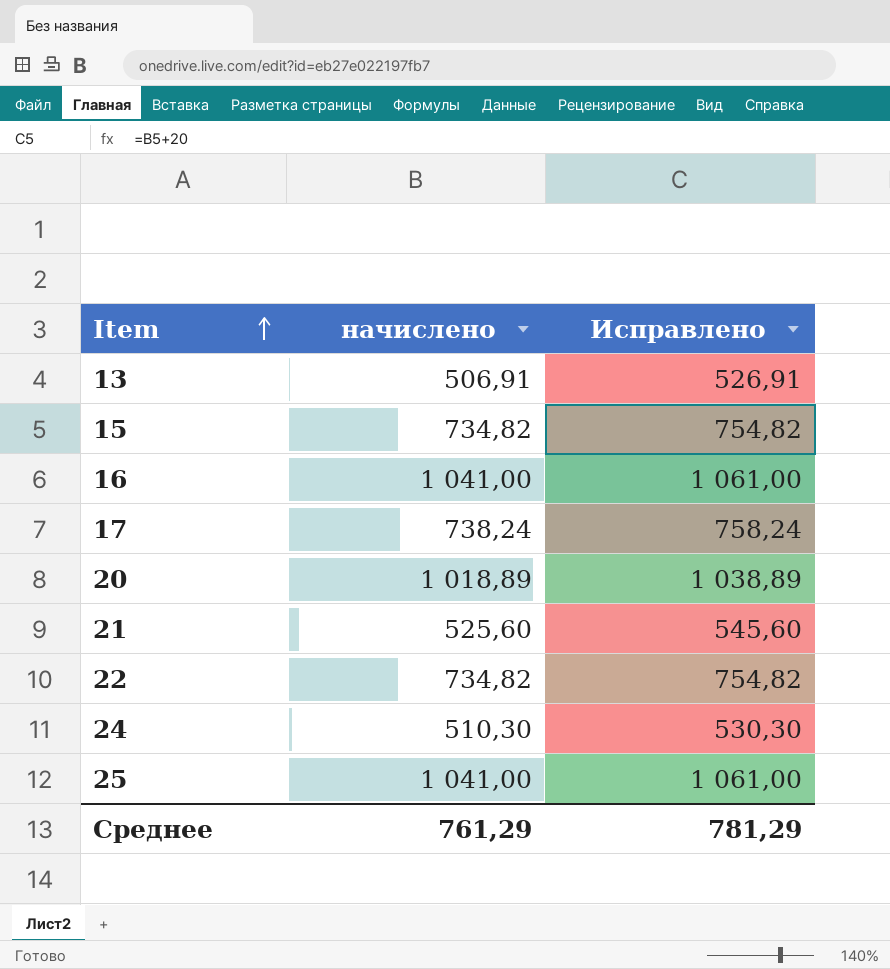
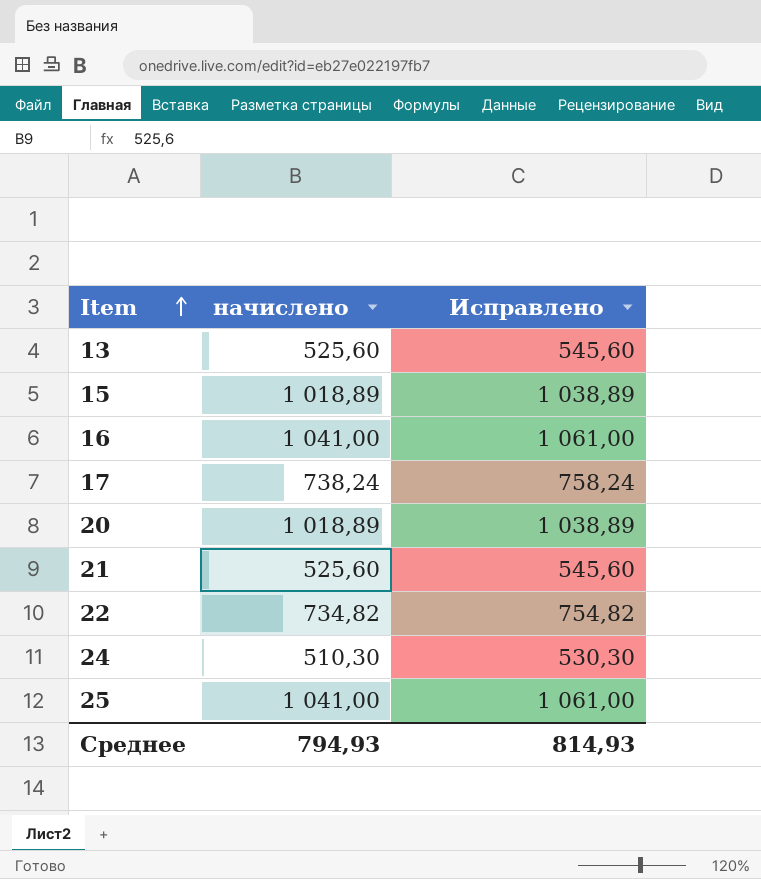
13 | начислено: 506,91 -> 525,60
13 | Исправлено: 526,91 -> 545,60
15 | начислено: 734,82 -> 1 018,89
15 | Исправлено: 754,82 -> 1 038,89
Среднее | начислено: 761,29 -> 794,93
Среднее | Исправлено: 781,29 -> 814,93

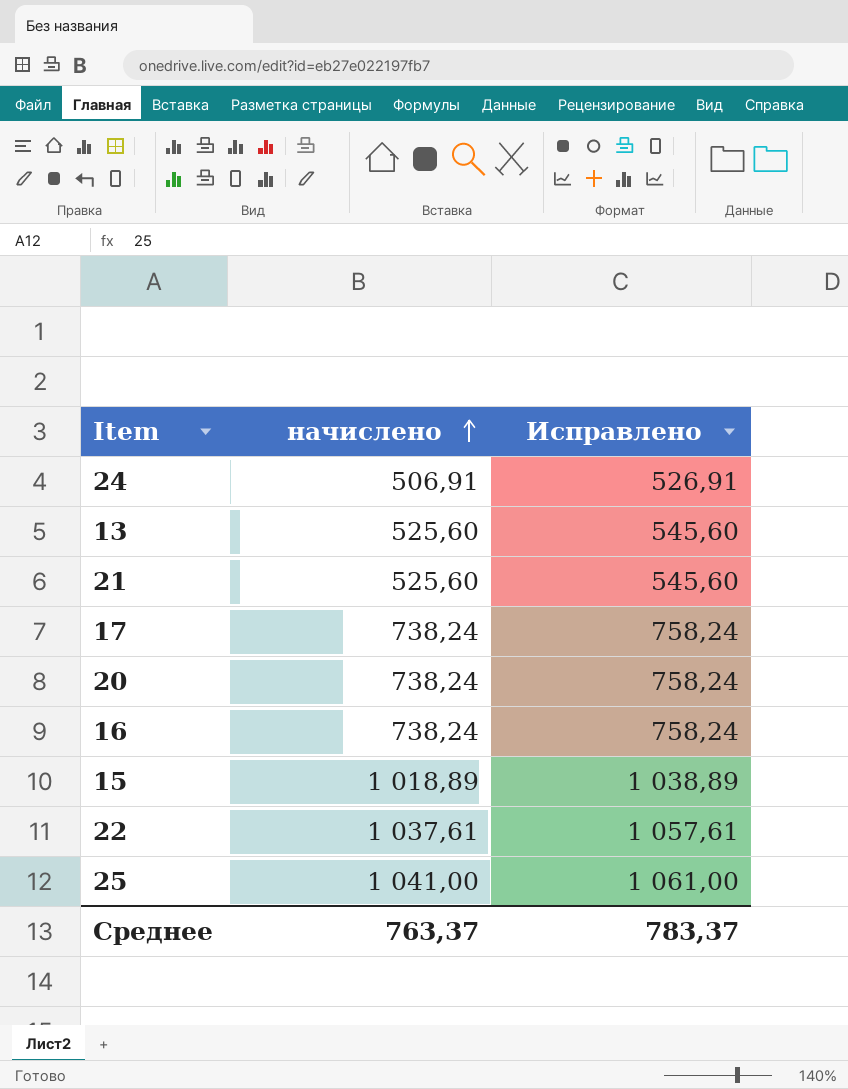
row order: Item ascending -> начислено ascending
24 | начислено: 510,30 -> 506,91
24 | Исправлено: 530,30 -> 526,91
20 | начислено: 1 018,89 -> 738,24
20 | Исправлено: 1 038,89 -> 758,24
16 | начислено: 1 041,00 -> 738,24
16 | Исправлено: 1 061,00 -> 758,24
22 | начислено: 734,82 -> 1 037,61
22 | Исправлено: 754,82 -> 1 057,61
Среднее | начислено: 794,93 -> 763,37
Среднее | Исправлено: 814,93 -> 783,37

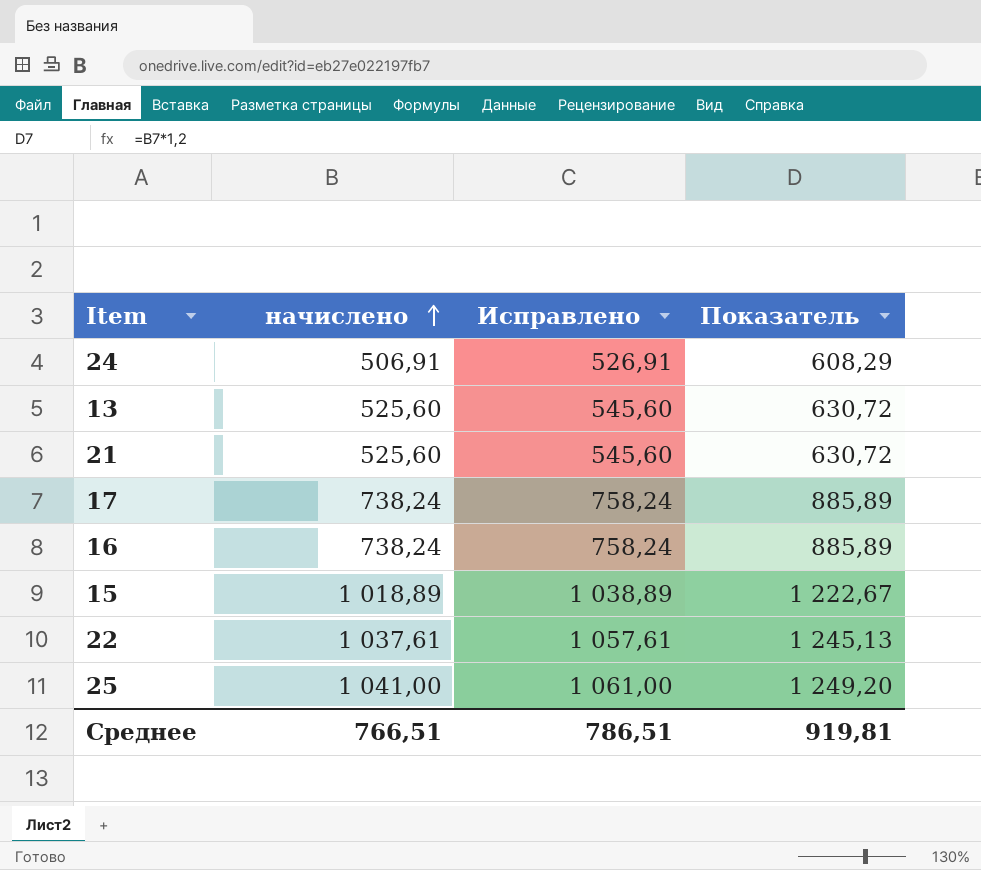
column Показатель | formula: none -> [начислено] * 1,2
row 20: 738,24 | 758,24 -> none
Среднее | начислено: 763,37 -> 766,51
Среднее | Исправлено: 783,37 -> 786,51

